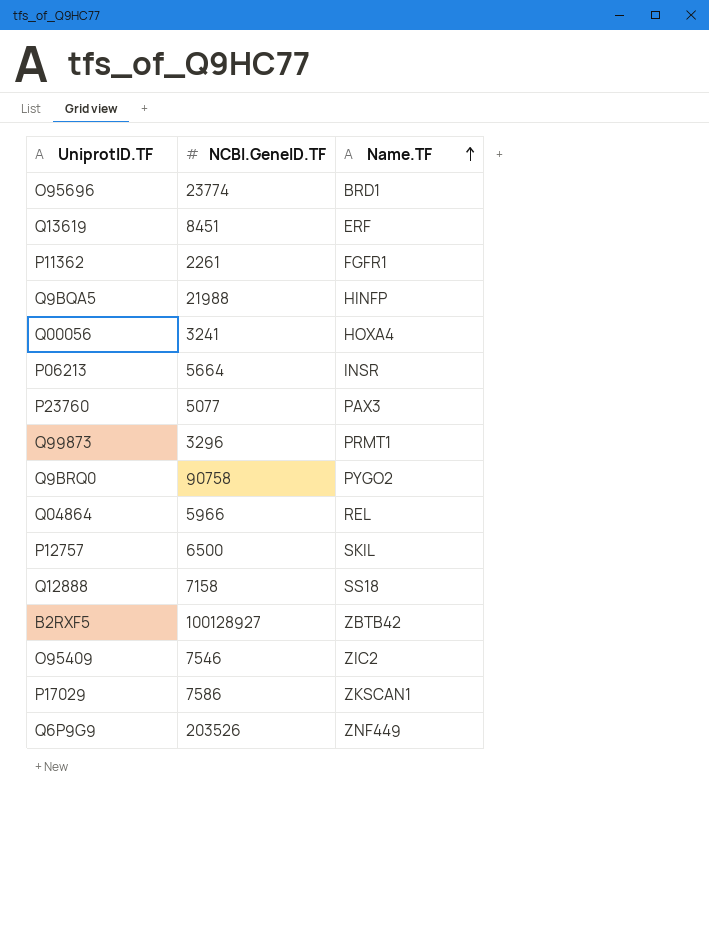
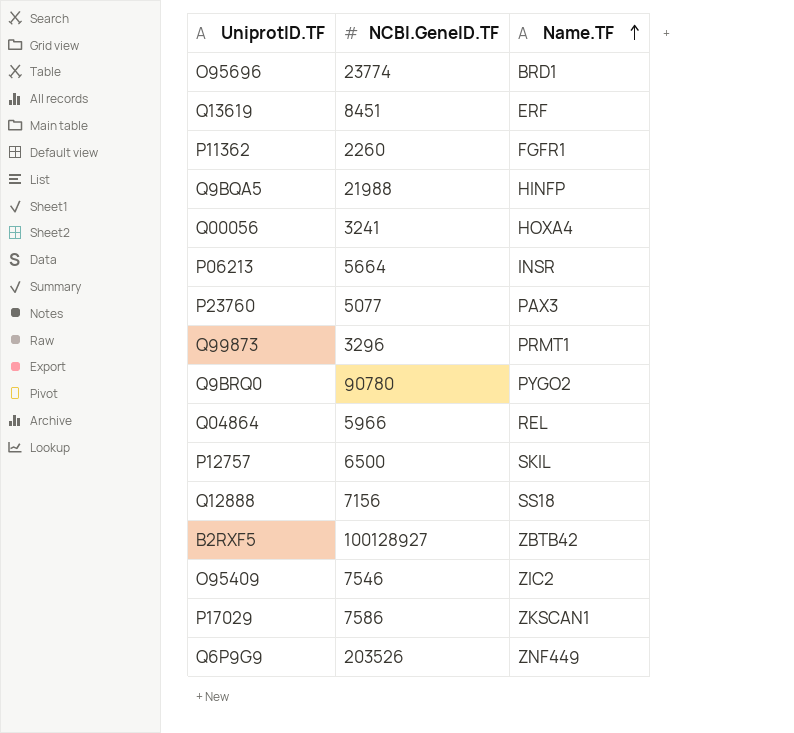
P11362 | NCBI.GeneID.TF: 2261 -> 2260
Q9BRQ0 | NCBI.GeneID.TF: 90758 -> 90780
Q12888 | NCBI.GeneID.TF: 7158 -> 7156

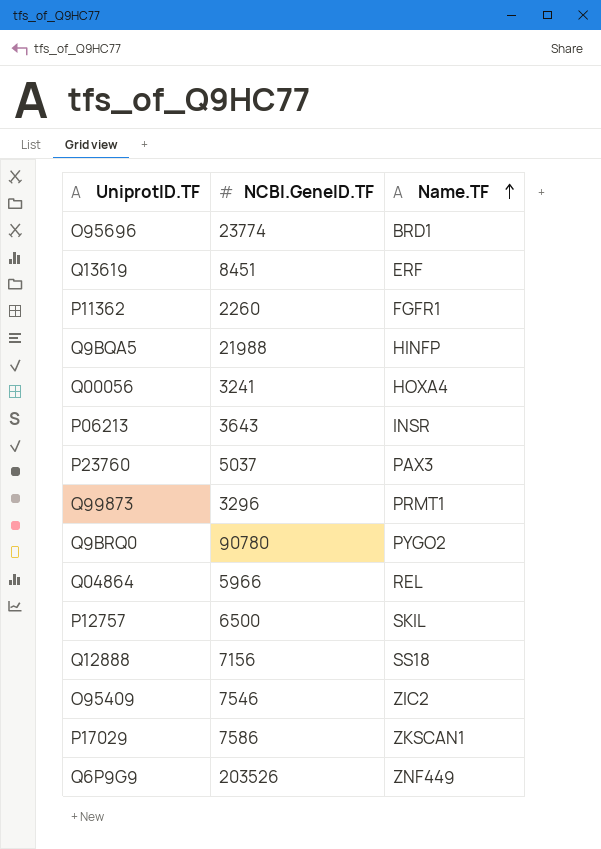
row B2RXF5: 100128927 | ZBTB42 -> none
P06213 | NCBI.GeneID.TF: 5664 -> 3643
P23760 | NCBI.GeneID.TF: 5077 -> 5037

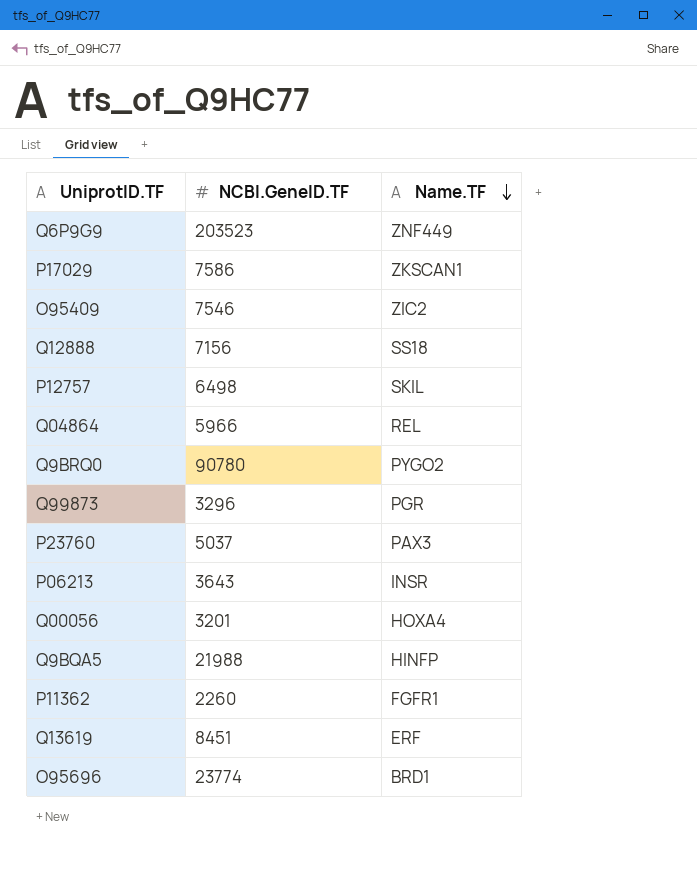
row order: Name.TF ascending -> Name.TF descending
Q6P9G9 | NCBI.GeneID.TF: 203526 -> 203523
P12757 | NCBI.GeneID.TF: 6500 -> 6498
Q99873 | Name.TF: PRMT1 -> PGR
Q00056 | NCBI.GeneID.TF: 3241 -> 3201

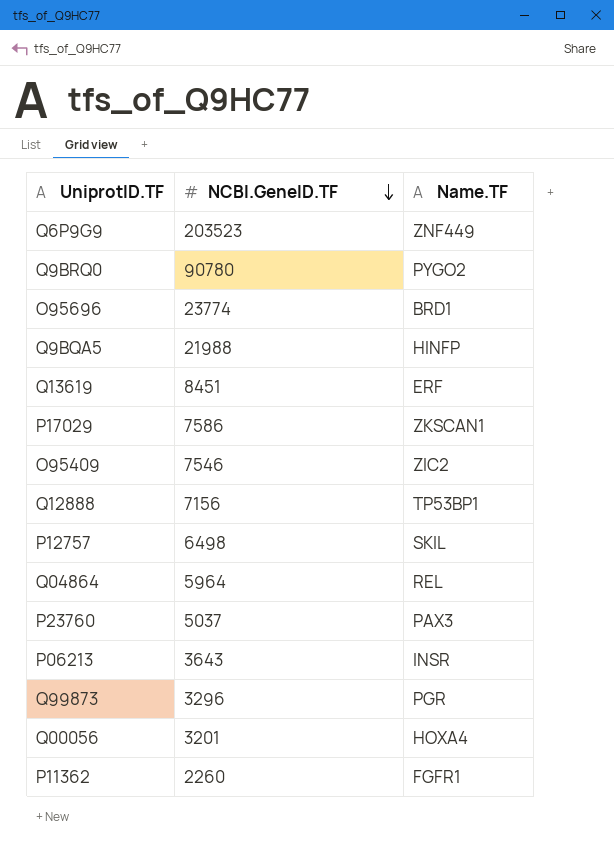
row order: Name.TF descending -> NCBI.GeneID.TF descending
Q12888 | Name.TF: SS18 -> TP53BP1
Q04864 | NCBI.GeneID.TF: 5966 -> 5964

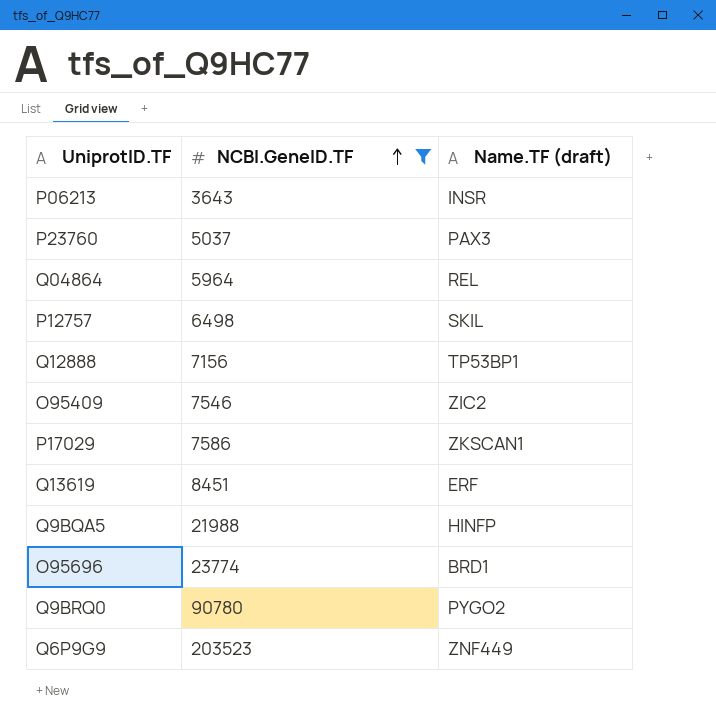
filter: none -> NCBI.GeneID.TF >= 3643
row order: NCBI.GeneID.TF descending -> NCBI.GeneID.TF ascending
column name: Name.TF -> Name.TF (draft)

